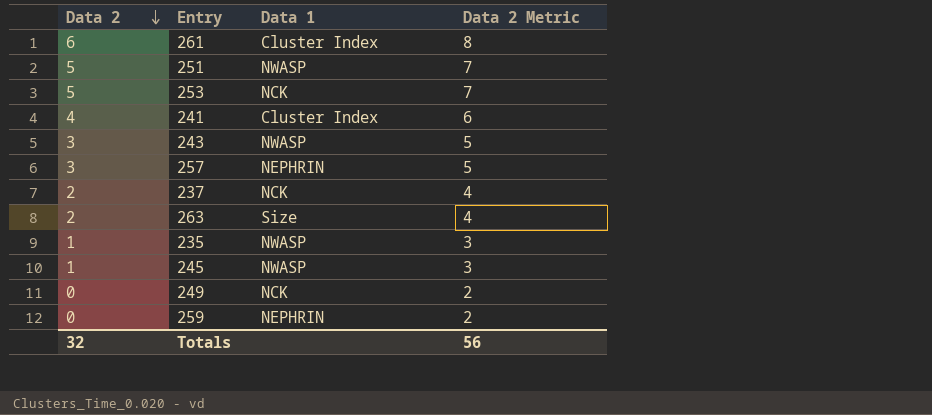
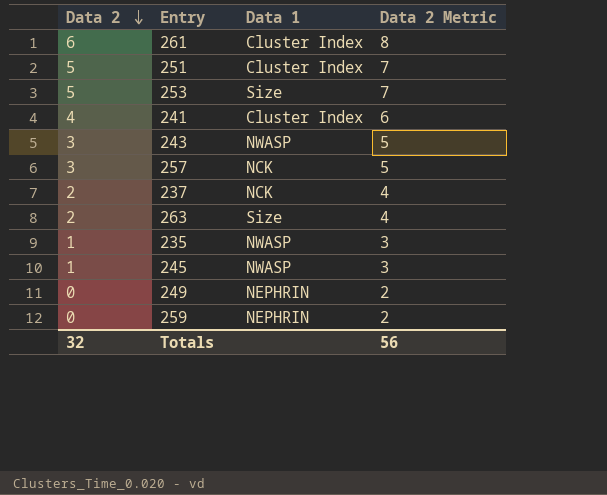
251 | Data 1: NWASP -> Cluster Index
253 | Data 1: NCK -> Size
257 | Data 1: NEPHRIN -> NCK
249 | Data 1: NCK -> NEPHRIN

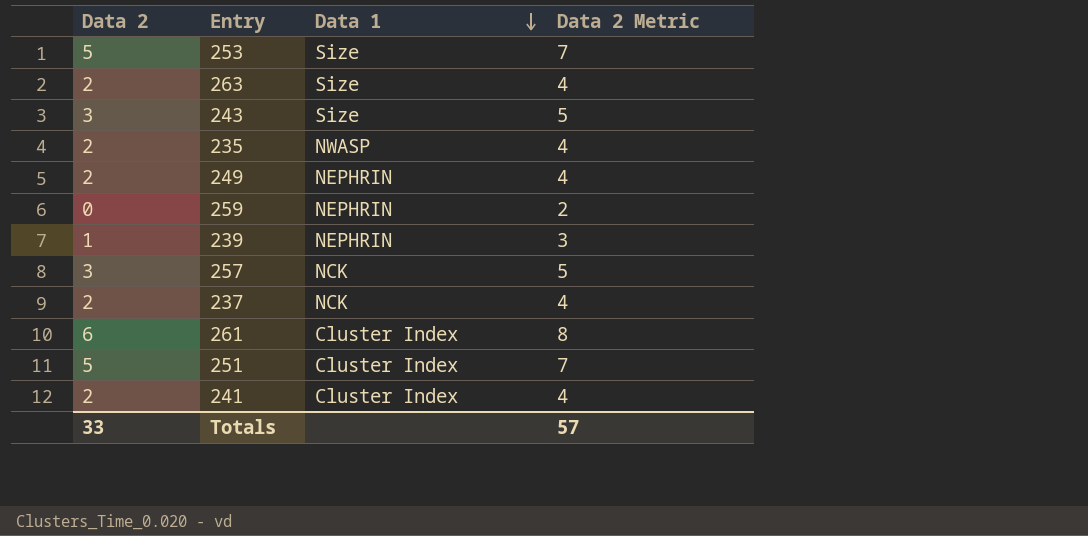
row order: Data 2 descending -> Data 1 descending
row 245: 1 | NWASP | 3 -> none
243 | Data 1: NWASP -> Size
235 | Data 2: 1 -> 2
235 | Data 2 Metric: 3 -> 4
249 | Data 2: 0 -> 2
249 | Data 2 Metric: 2 -> 4
row 239: none -> 1 | NEPHRIN | 3
241 | Data 2: 4 -> 2
241 | Data 2 Metric: 6 -> 4
Totals | Data 2: 32 -> 33
Totals | Data 2 Metric: 56 -> 57

